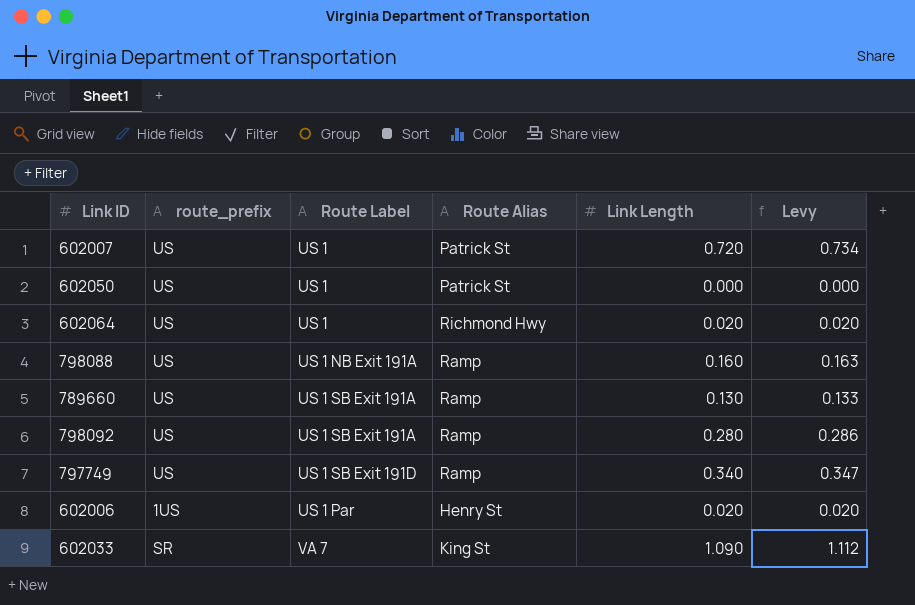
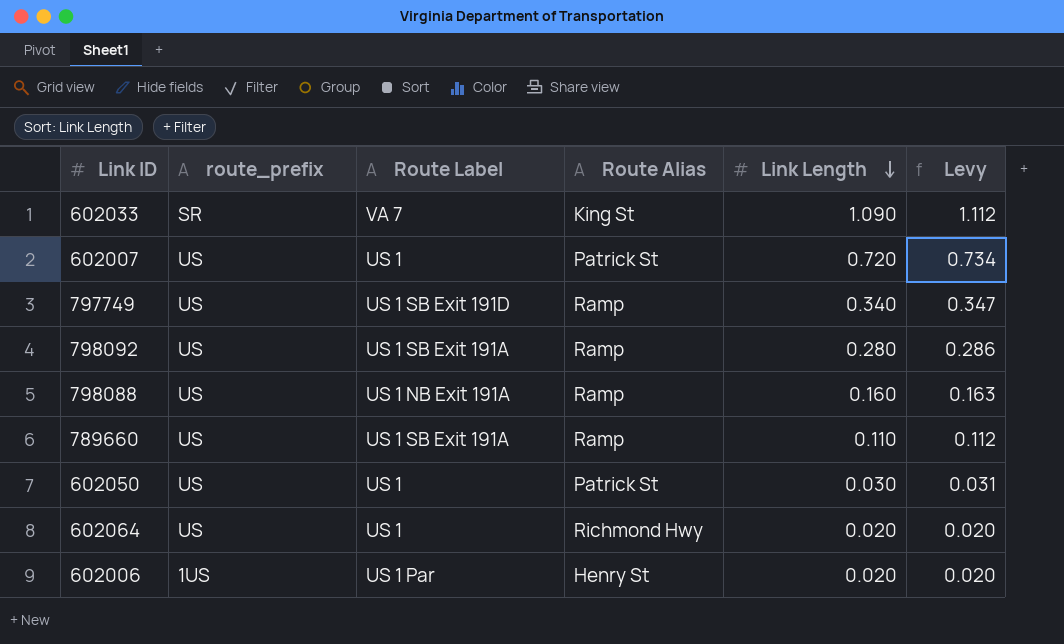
row order: none -> Link Length descending
789660 | Link Length: 0.130 -> 0.110
789660 | Levy: 0.133 -> 0.112
602050 | Link Length: 0.000 -> 0.030
602050 | Levy: 0.000 -> 0.031

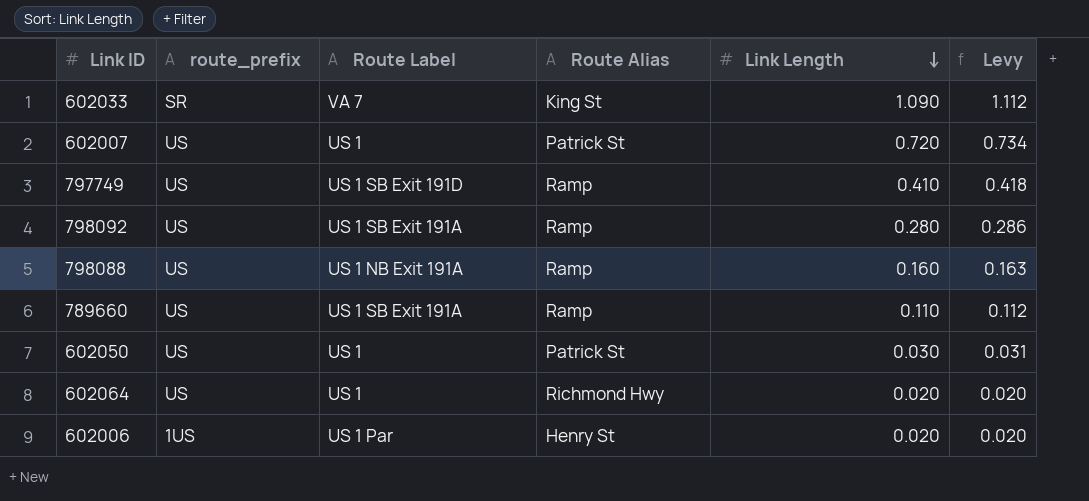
797749 | Link Length: 0.340 -> 0.410
797749 | Levy: 0.347 -> 0.418

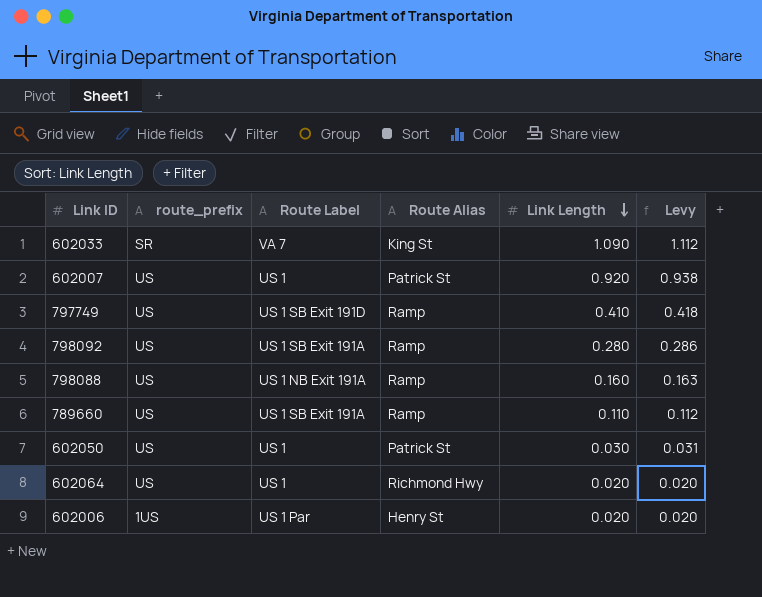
602007 | Link Length: 0.720 -> 0.920
602007 | Levy: 0.734 -> 0.938

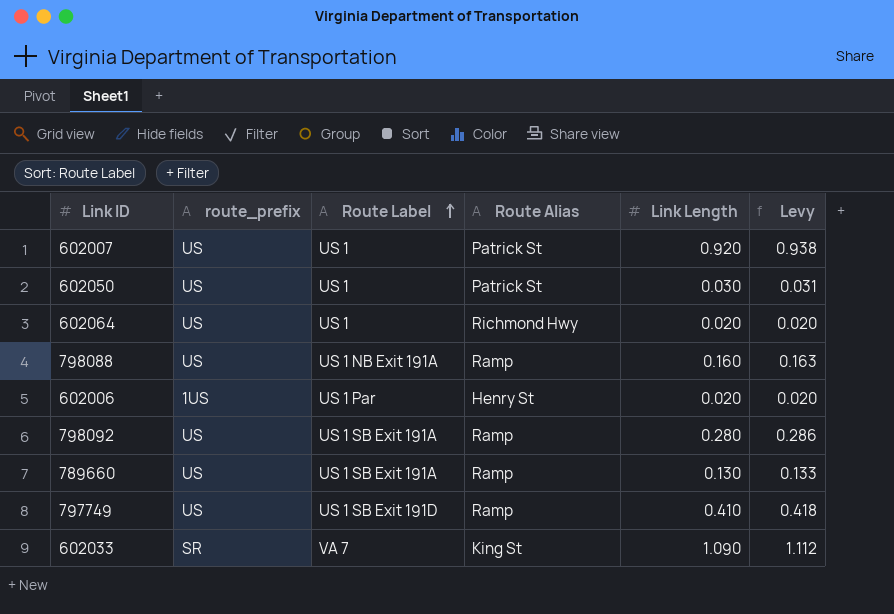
row order: Link Length descending -> Route Label ascending
789660 | Link Length: 0.110 -> 0.130
789660 | Levy: 0.112 -> 0.133

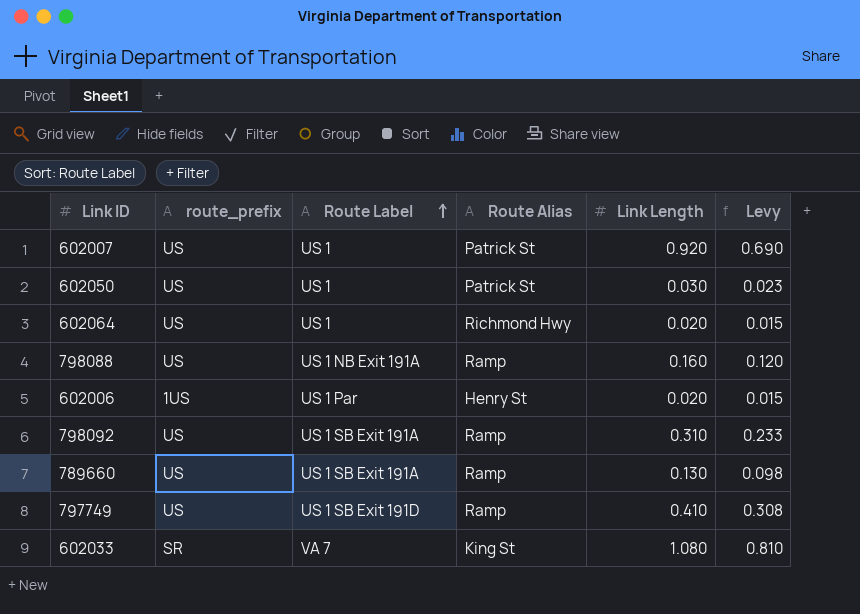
column Levy | formula: [Link Length] * 1.02 -> [Link Length] * 0.75
798092 | Link Length: 0.280 -> 0.310
602033 | Link Length: 1.090 -> 1.080

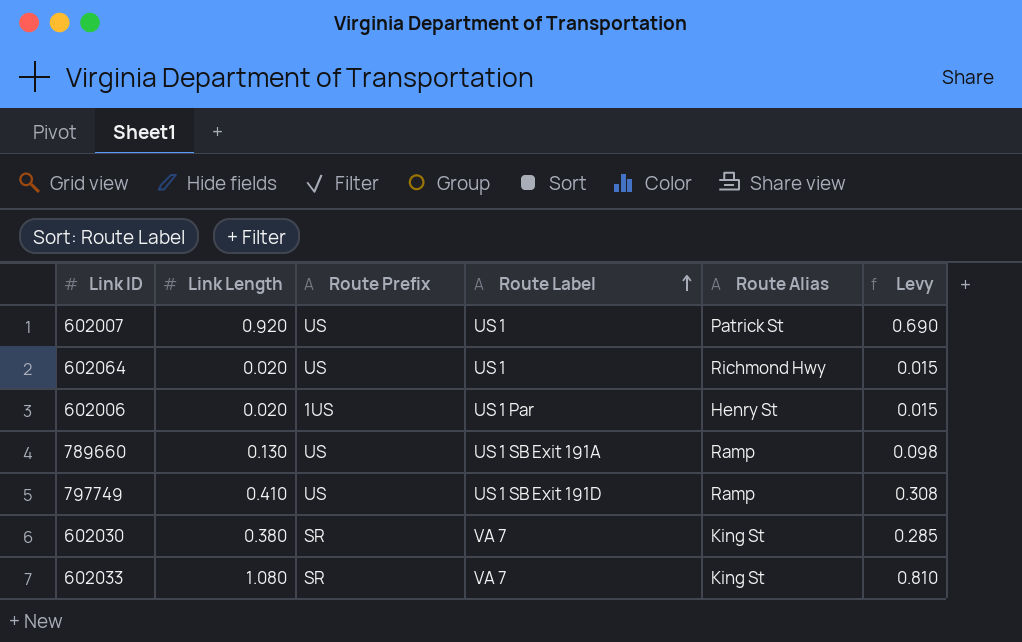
column Link Length | position: 5 -> 2
column name: route_prefix -> Route Prefix
row 602050: US | US 1 | Patrick St | 0.030 | 0.023 -> none
row 798088: US | US 1 NB Exit 191A | Ramp | 0.160 | 0.120 -> none
row 798092: US | US 1 SB Exit 191A | Ramp | 0.310 | 0.233 -> none
row 602030: none -> 0.380 | SR | VA 7 | King St | 0.285

